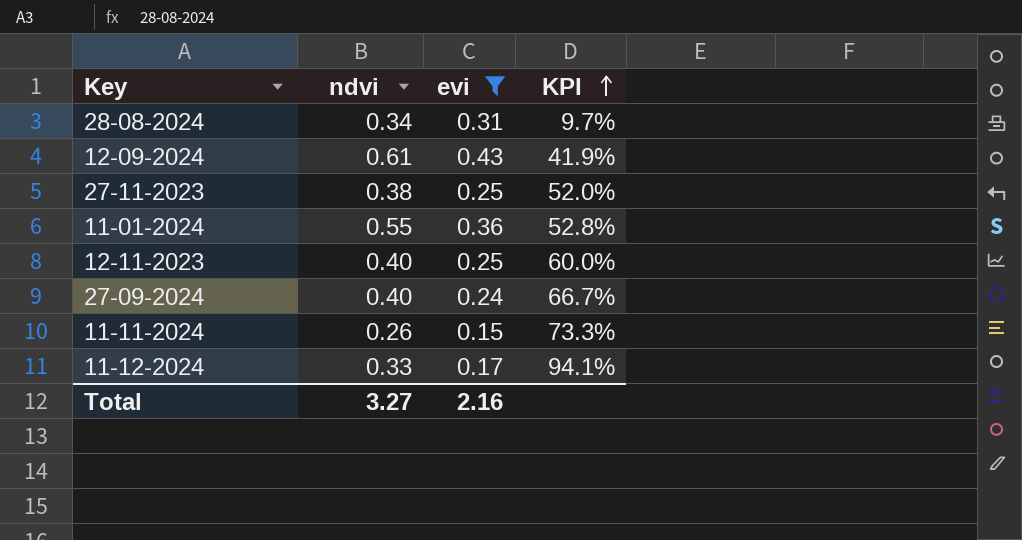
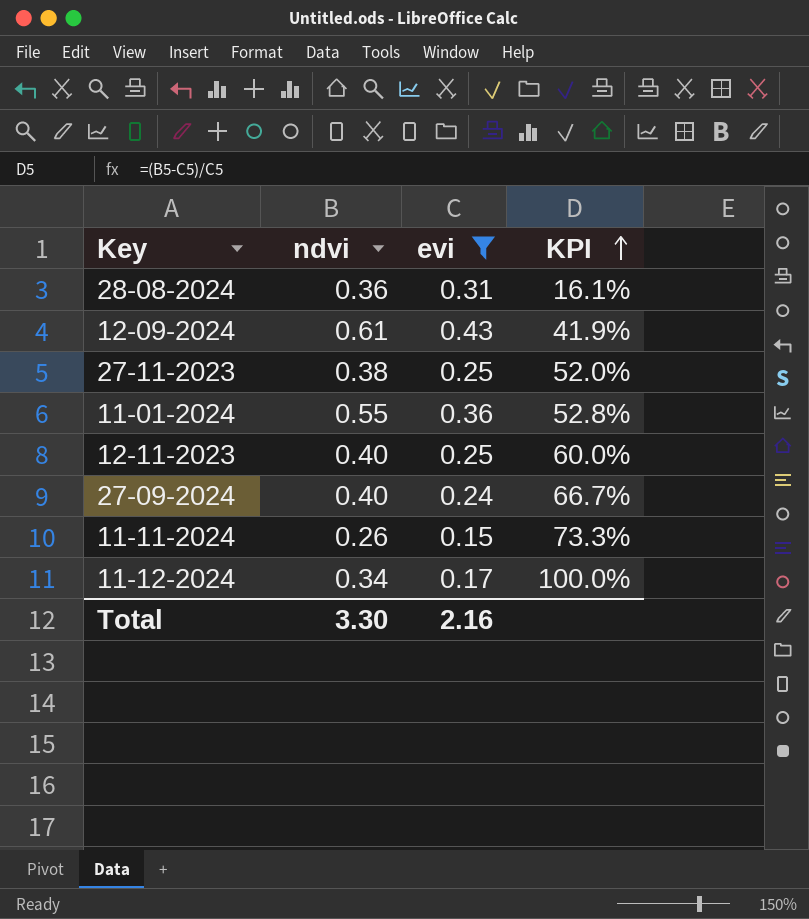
28-08-2024 | ndvi: 0.34 -> 0.36
28-08-2024 | KPI: 9.7% -> 16.1%
11-12-2024 | ndvi: 0.33 -> 0.34
11-12-2024 | KPI: 94.1% -> 100.0%
Total | ndvi: 3.27 -> 3.30

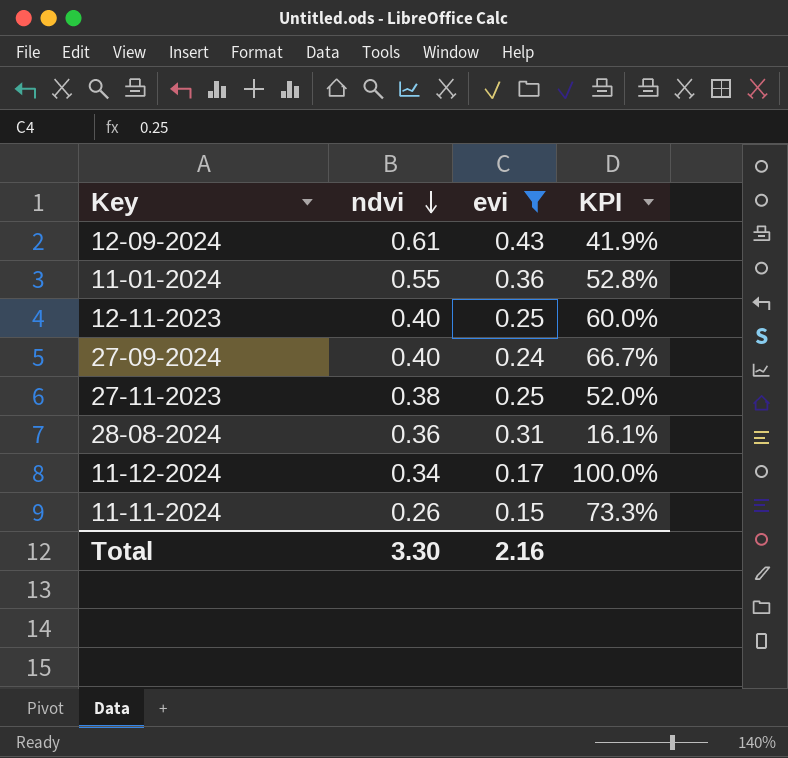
row order: KPI ascending -> ndvi descending

